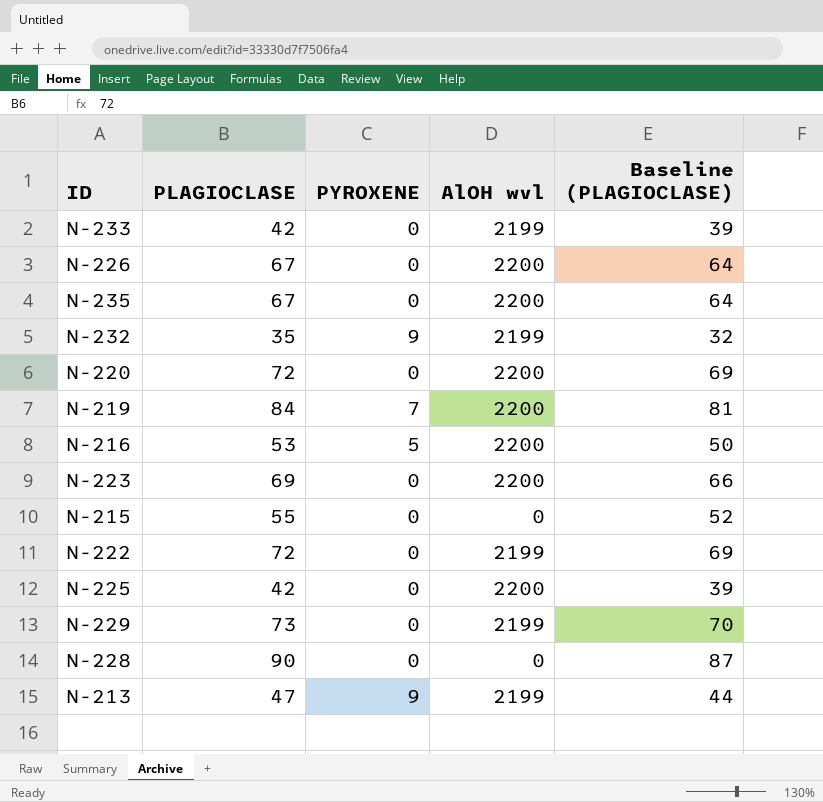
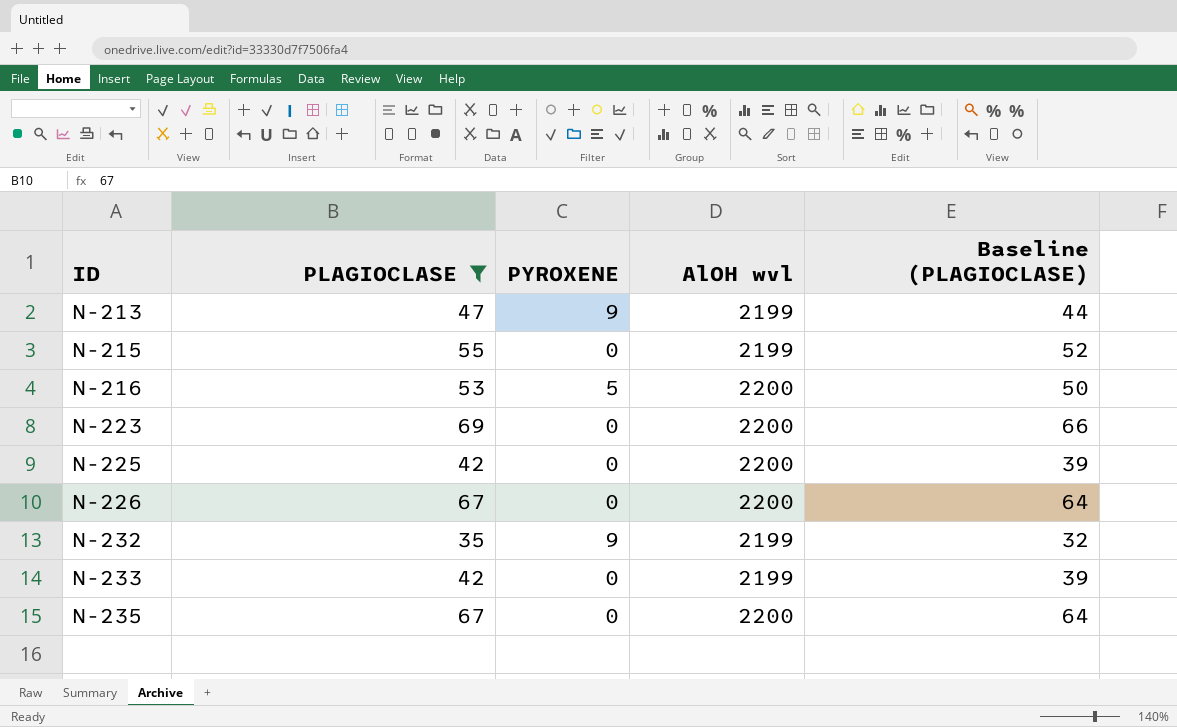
filter: none -> PLAGIOCLASE <= 69
row order: none -> ID ascending
N-215 | AlOH wvl: 0 -> 2199

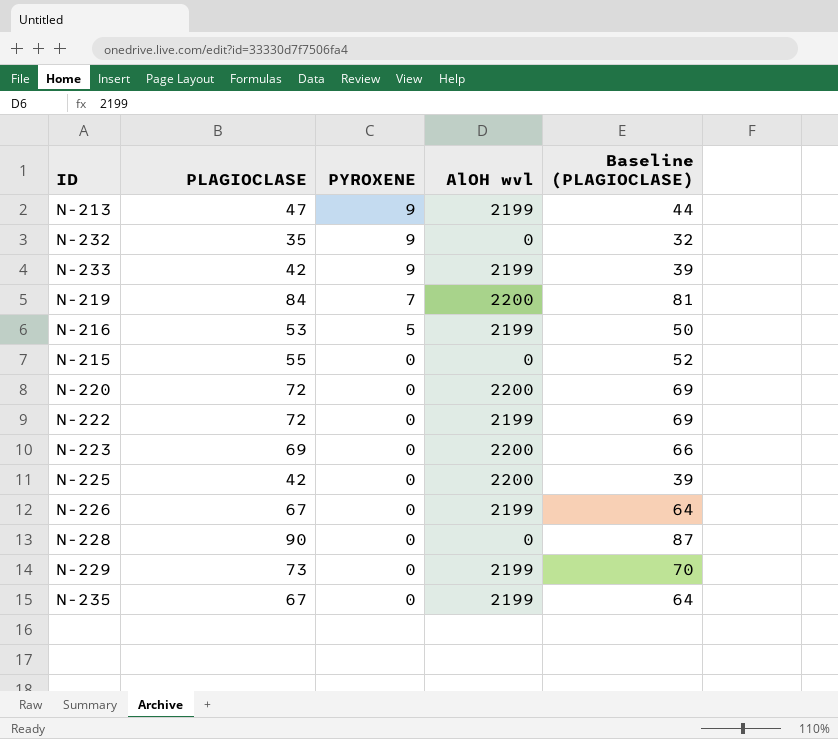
filter: PLAGIOCLASE <= 69 -> none
row order: ID ascending -> PYROXENE descending
N-232 | AlOH wvl: 2199 -> 0
N-233 | PYROXENE: 0 -> 9
N-216 | AlOH wvl: 2200 -> 2199
N-215 | AlOH wvl: 2199 -> 0
N-226 | AlOH wvl: 2200 -> 2199
N-235 | AlOH wvl: 2200 -> 2199

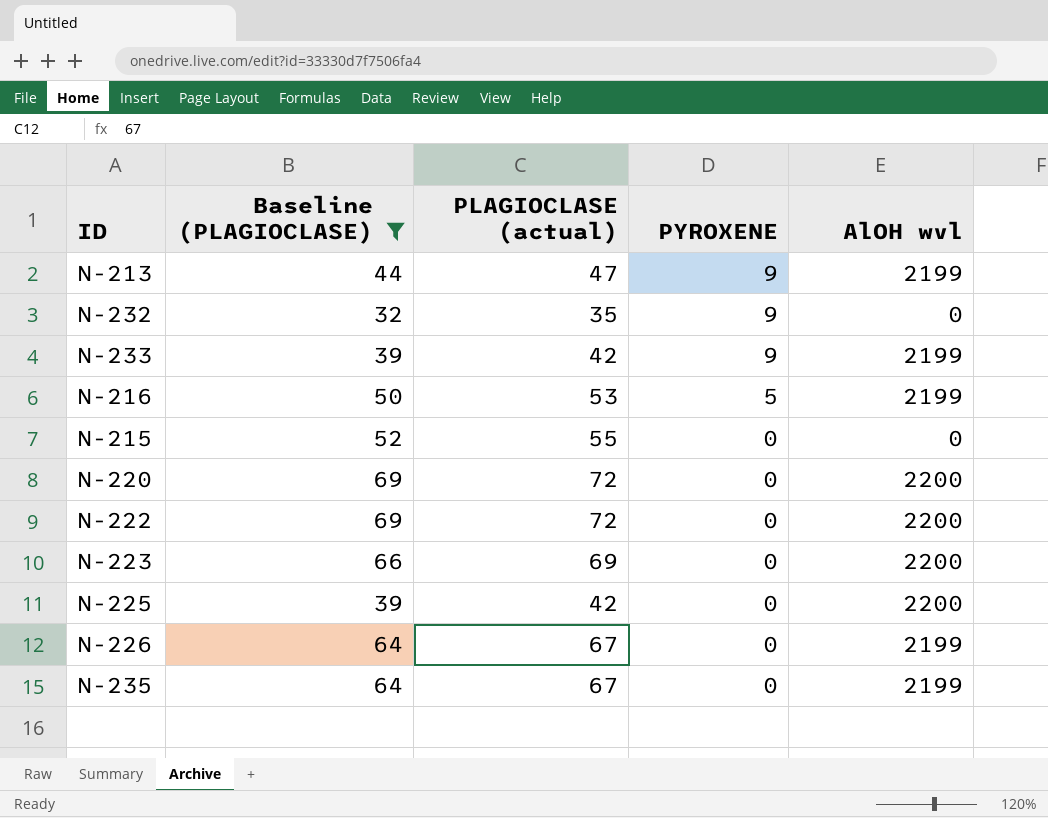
filter: none -> Baseline (PLAGIOCLASE) <= 69
column Baseline (PLAGIOCLASE) | position: 5 -> 2
column name: PLAGIOCLASE -> PLAGIOCLASE (actual)
N-222 | AlOH wvl: 2199 -> 2200

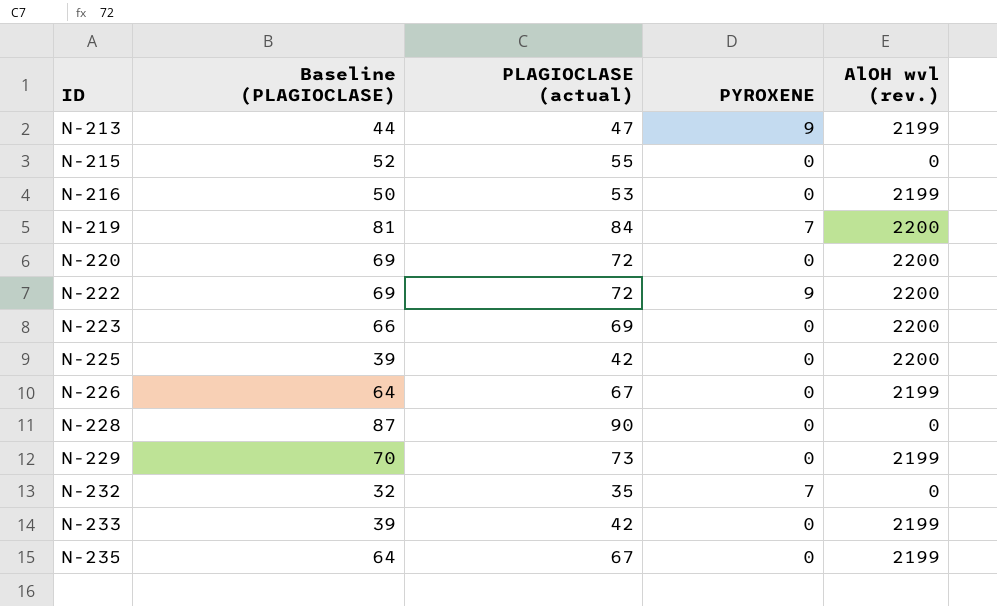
filter: Baseline (PLAGIOCLASE) <= 69 -> none
row order: PYROXENE descending -> ID ascending
column name: AlOH wvl -> AlOH wvl (rev.)
N-216 | PYROXENE: 5 -> 0
N-222 | PYROXENE: 0 -> 9
N-232 | PYROXENE: 9 -> 7
N-233 | PYROXENE: 9 -> 0

